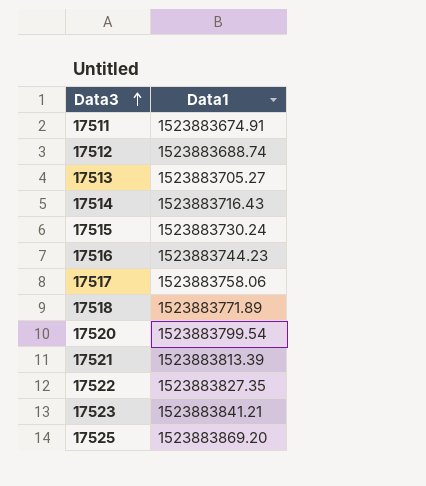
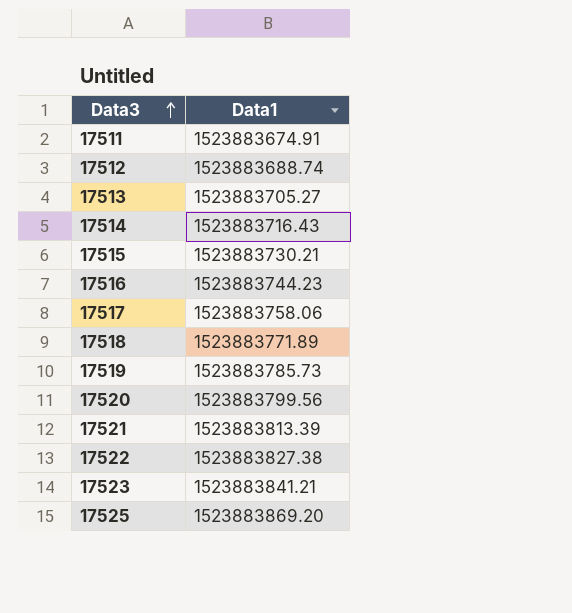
17515 | Data1: 1523883730.24 -> 1523883730.21
row 17519: none -> 1523883785.73
17520 | Data1: 1523883799.54 -> 1523883799.56
17522 | Data1: 1523883827.35 -> 1523883827.38

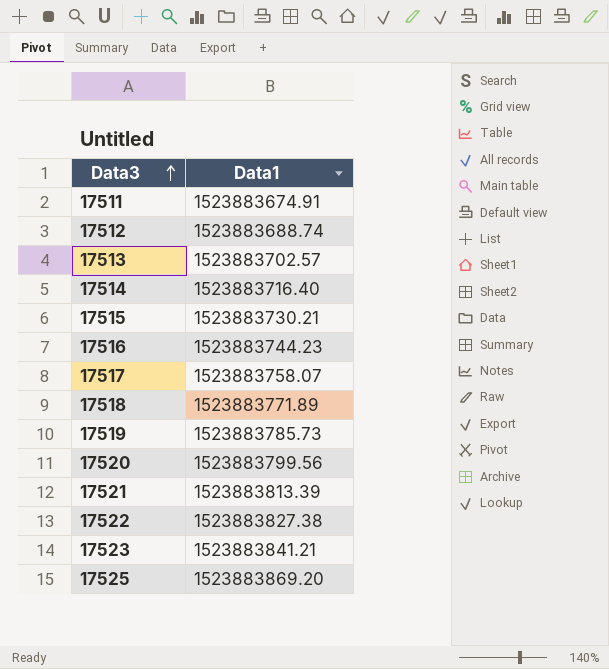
17513 | Data1: 1523883705.27 -> 1523883702.57
17514 | Data1: 1523883716.43 -> 1523883716.40
17517 | Data1: 1523883758.06 -> 1523883758.07

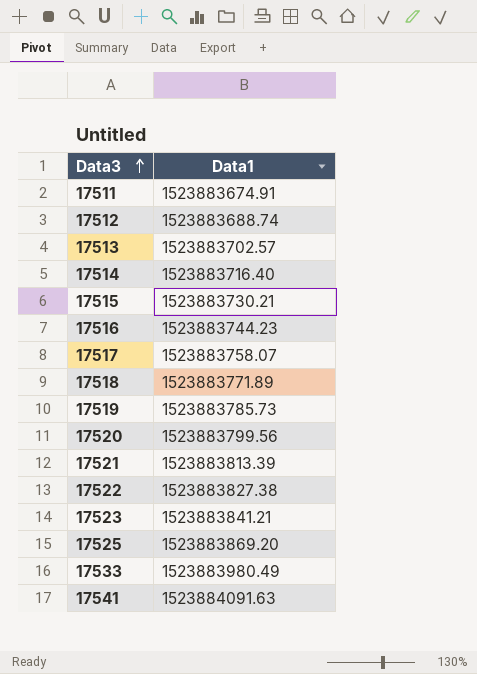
row 17533: none -> 1523883980.49
row 17541: none -> 1523884091.63

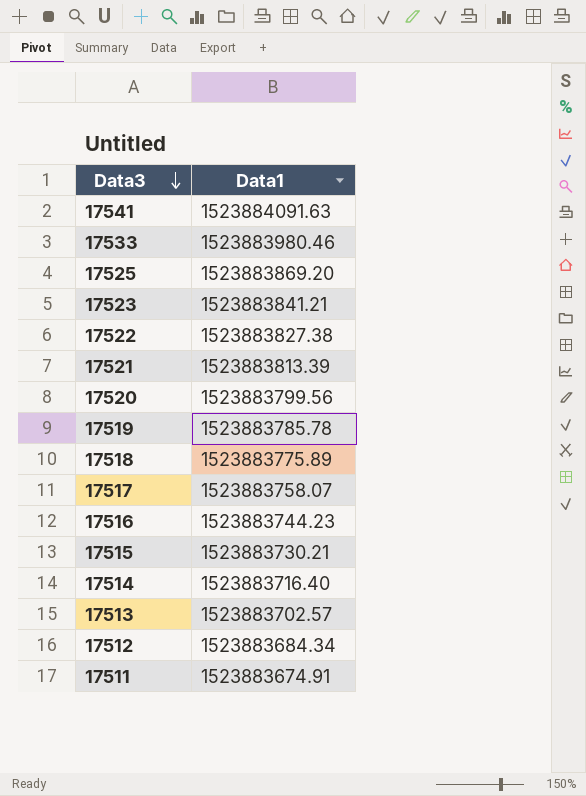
row order: Data3 ascending -> Data3 descending
17533 | Data1: 1523883980.49 -> 1523883980.46
17519 | Data1: 1523883785.73 -> 1523883785.78
17518 | Data1: 1523883771.89 -> 1523883775.89
17512 | Data1: 1523883688.74 -> 1523883684.34

